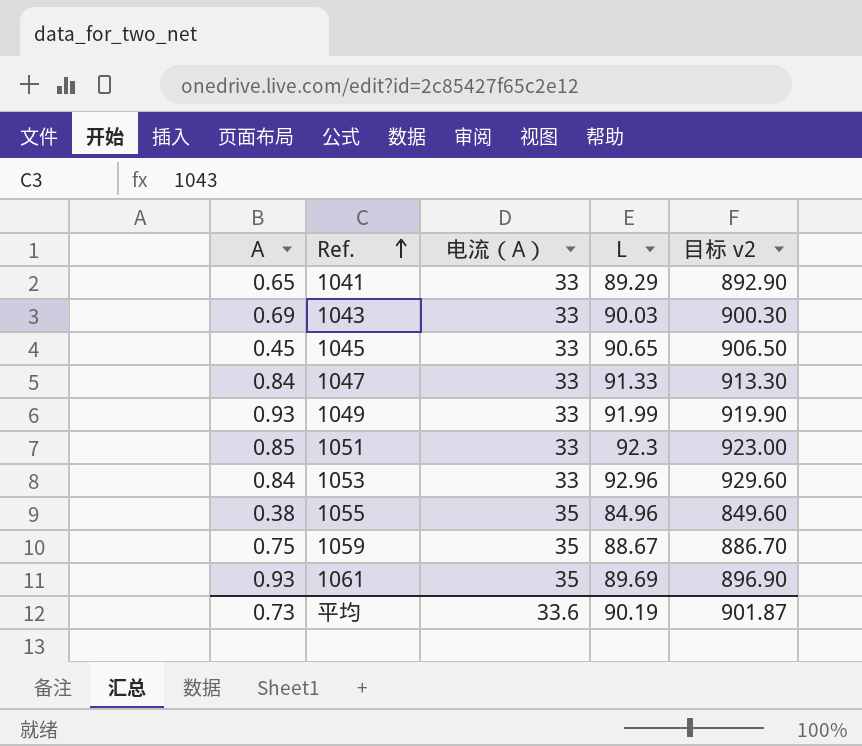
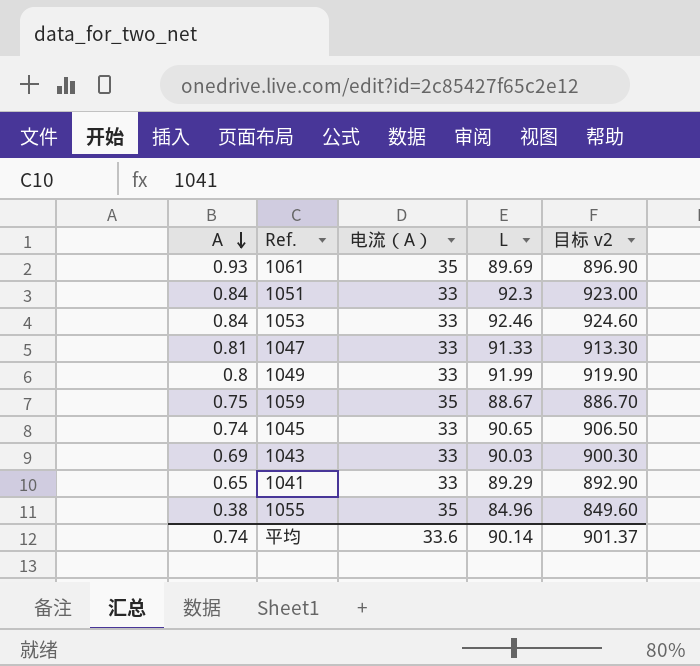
row order: Ref. ascending -> A descending
1051 | A: 0.85 -> 0.84
1053 | L: 92.96 -> 92.46
1053 | 目标 v2: 929.60 -> 924.60
1047 | A: 0.84 -> 0.81
1049 | A: 0.93 -> 0.8
1045 | A: 0.45 -> 0.74
平均 | A: 0.73 -> 0.74
平均 | L: 90.19 -> 90.14
平均 | 目标 v2: 901.87 -> 901.37

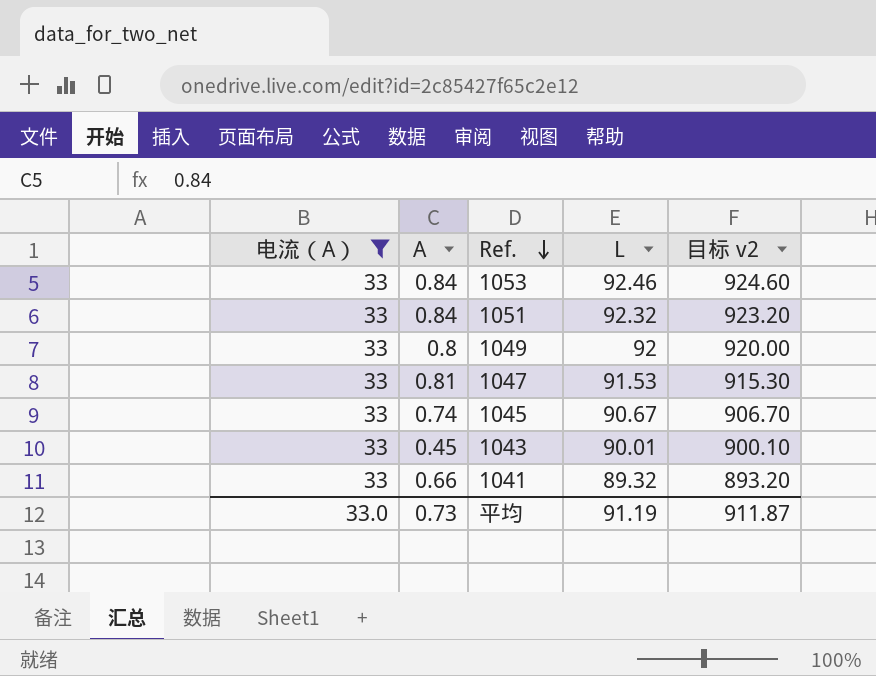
filter: none -> 电流（A） = 33
row order: A descending -> Ref. descending
column 电流（A） | position: 3 -> 1
1051 | L: 92.3 -> 92.32
1051 | 目标 v2: 923.00 -> 923.20
1049 | L: 91.99 -> 92
1049 | 目标 v2: 919.90 -> 920.00
1047 | L: 91.33 -> 91.53
1047 | 目标 v2: 913.30 -> 915.30
1045 | L: 90.65 -> 90.67
1045 | 目标 v2: 906.50 -> 906.70
1043 | A: 0.69 -> 0.45
1043 | L: 90.03 -> 90.01
1043 | 目标 v2: 900.30 -> 900.10
1041 | A: 0.65 -> 0.66
1041 | L: 89.29 -> 89.32
1041 | 目标 v2: 892.90 -> 893.20
平均 | 电流（A）: 33.6 -> 33.0
平均 | A: 0.74 -> 0.73
平均 | L: 90.14 -> 91.19
平均 | 目标 v2: 901.37 -> 911.87

